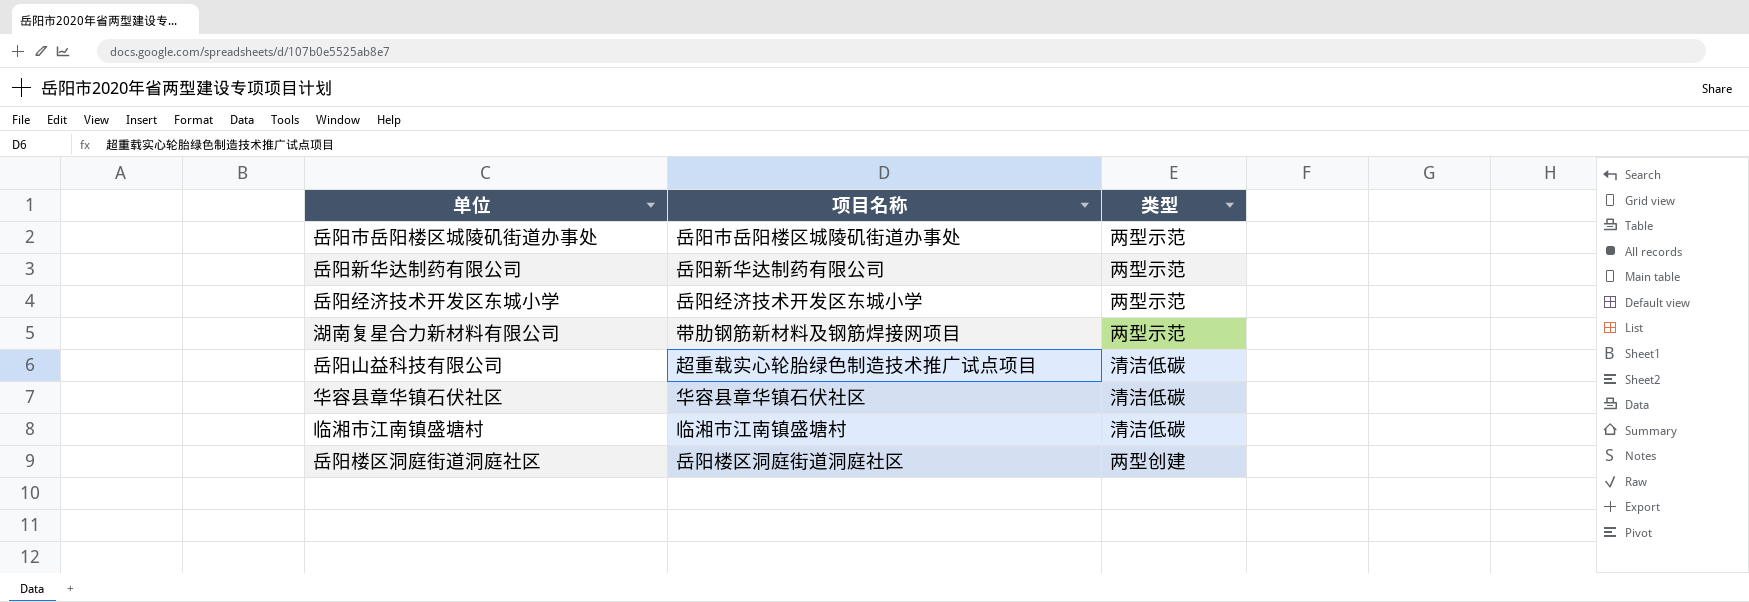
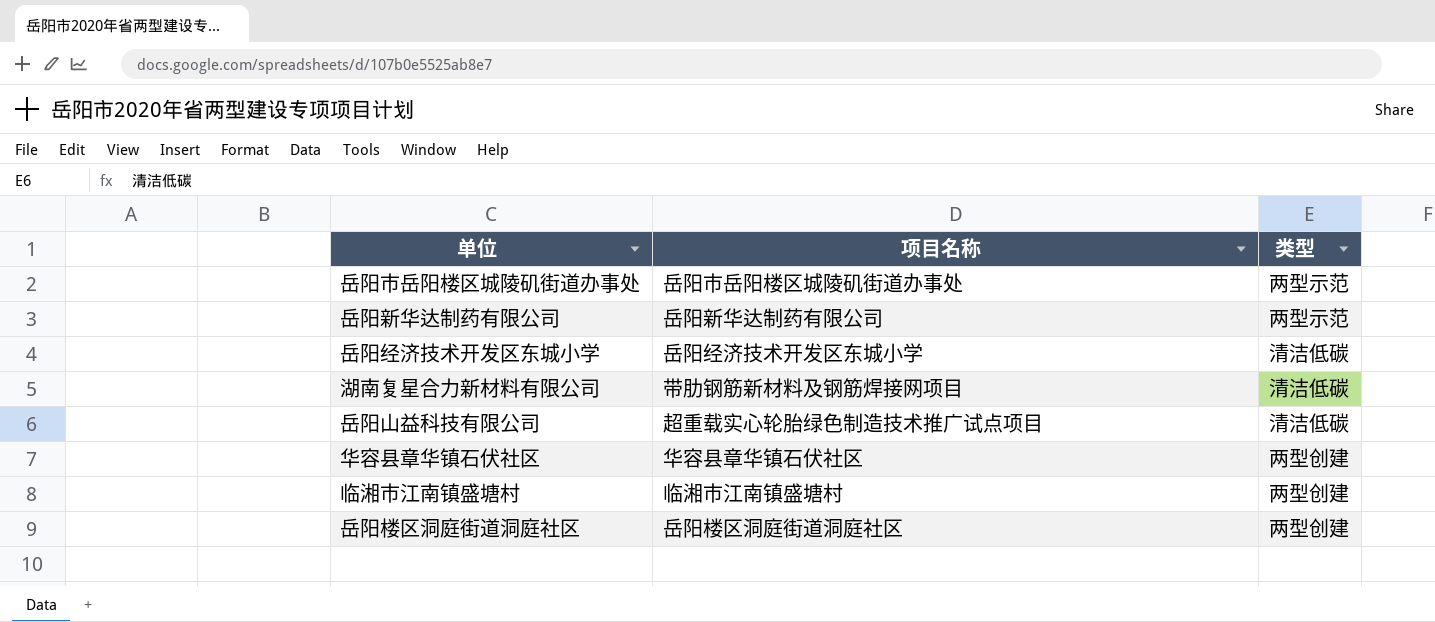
岳阳经济技术开发区东城小学 | 类型: 两型示范 -> 清洁低碳
湖南复星合力新材料有限公司 | 类型: 两型示范 -> 清洁低碳
华容县章华镇石伏社区 | 类型: 清洁低碳 -> 两型创建
临湘市江南镇盛塘村 | 类型: 清洁低碳 -> 两型创建

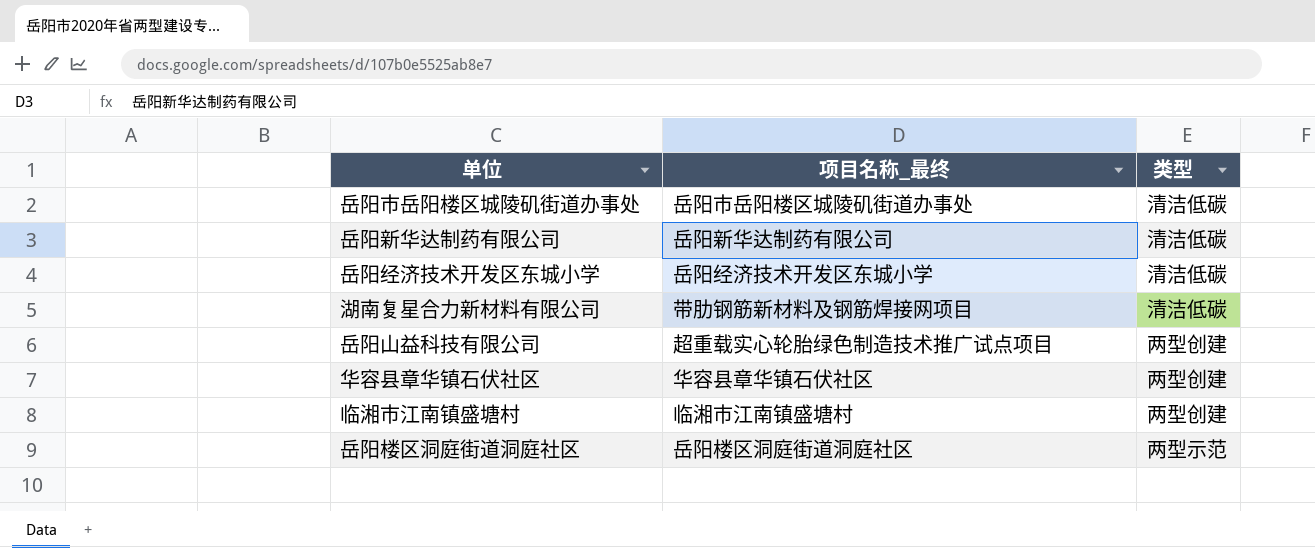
column name: 项目名称 -> 项目名称_最终
岳阳市岳阳楼区城陵矶街道办事处 | 类型: 两型示范 -> 清洁低碳
岳阳新华达制药有限公司 | 类型: 两型示范 -> 清洁低碳
岳阳山益科技有限公司 | 类型: 清洁低碳 -> 两型创建
岳阳楼区洞庭街道洞庭社区 | 类型: 两型创建 -> 两型示范

